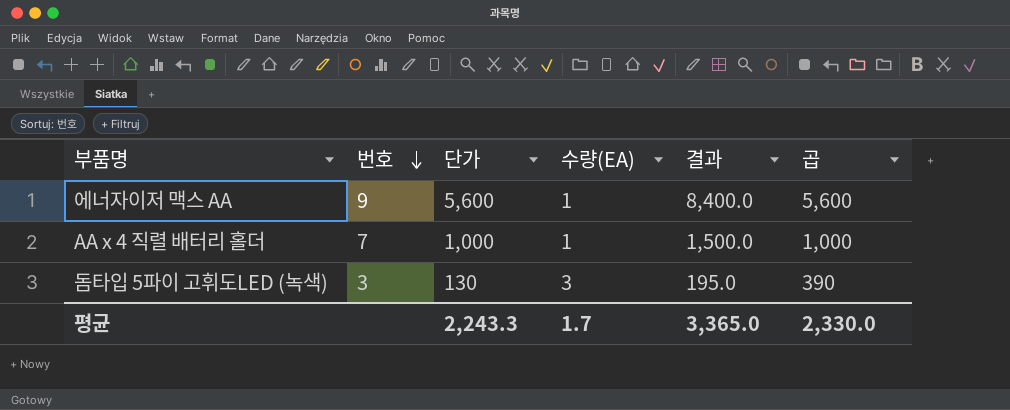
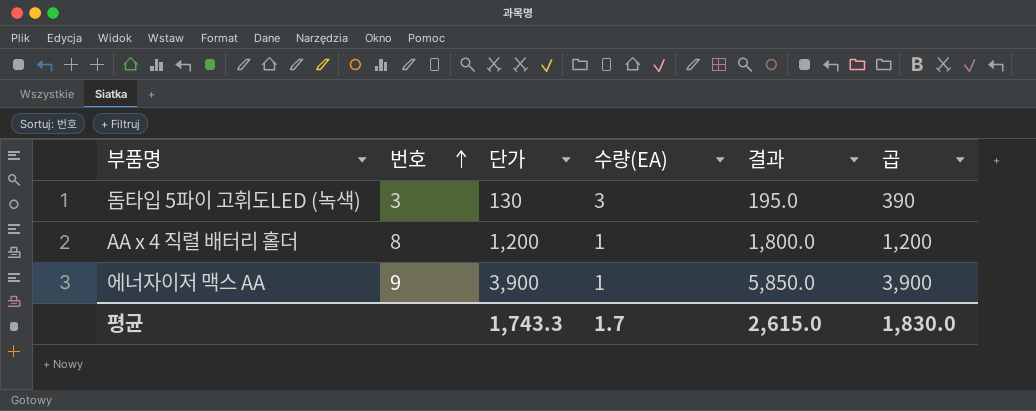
row order: 번호 descending -> 번호 ascending
AA x 4 직렬 배터리 홀더 | 번호: 7 -> 8
AA x 4 직렬 배터리 홀더 | 단가: 1,000 -> 1,200
AA x 4 직렬 배터리 홀더 | 결과: 1,500.0 -> 1,800.0
AA x 4 직렬 배터리 홀더 | 곱: 1,000 -> 1,200
에너자이저 맥스 AA | 단가: 5,600 -> 3,900
에너자이저 맥스 AA | 결과: 8,400.0 -> 5,850.0
에너자이저 맥스 AA | 곱: 5,600 -> 3,900
평균 | 단가: 2,243.3 -> 1,743.3
평균 | 결과: 3,365.0 -> 2,615.0
평균 | 곱: 2,330.0 -> 1,830.0

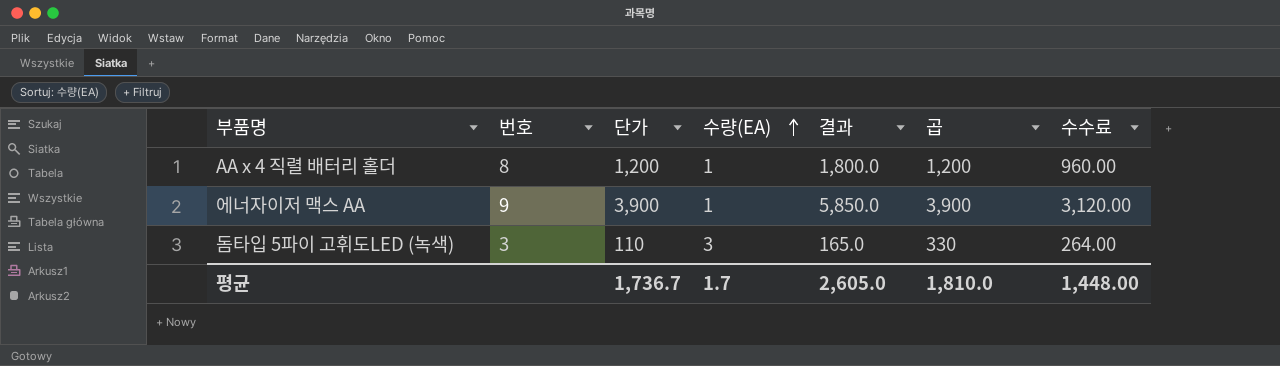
row order: 번호 ascending -> 수량(EA) ascending
column 수수료 | formula: none -> [곱] * 0.8
돔타입 5파이 고휘도LED (녹색) | 단가: 130 -> 110
돔타입 5파이 고휘도LED (녹색) | 결과: 195.0 -> 165.0
돔타입 5파이 고휘도LED (녹색) | 곱: 390 -> 330
평균 | 단가: 1,743.3 -> 1,736.7
평균 | 결과: 2,615.0 -> 2,605.0
평균 | 곱: 1,830.0 -> 1,810.0

